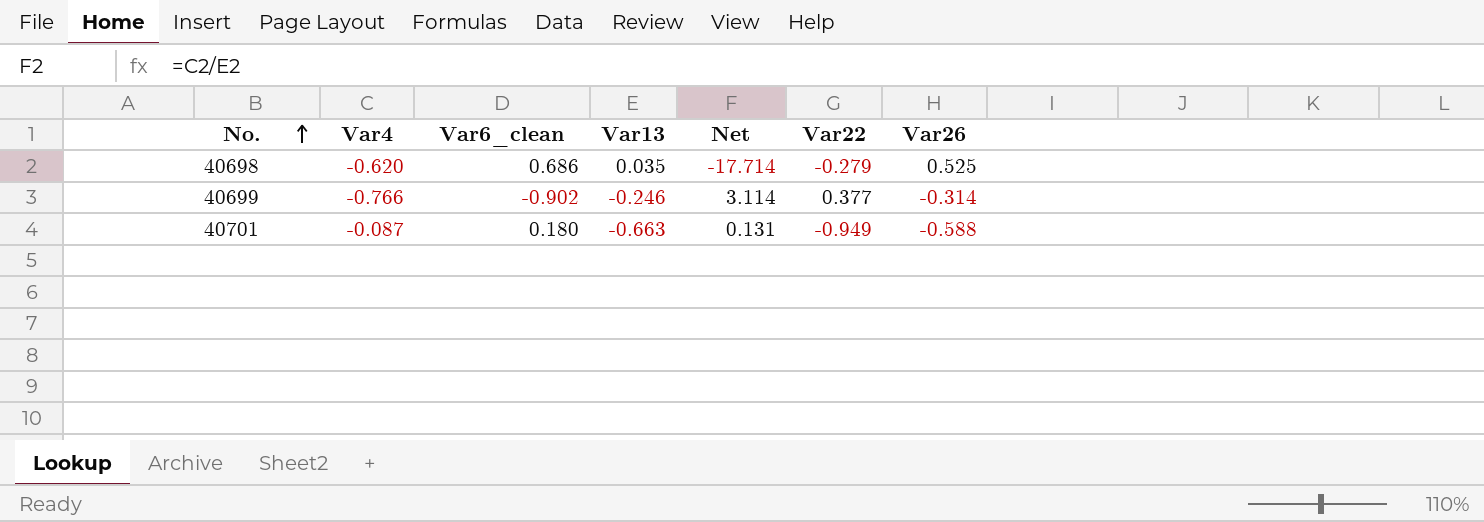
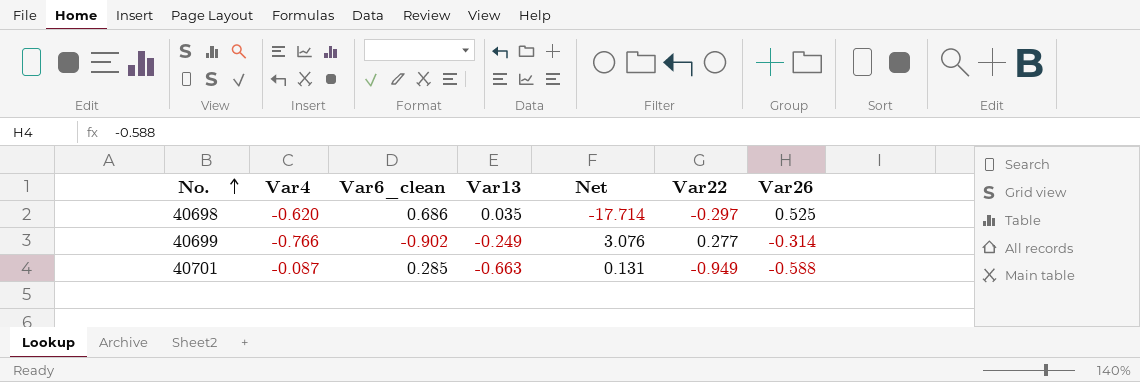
40698 | Var22: -0.279 -> -0.297
40699 | Var13: -0.246 -> -0.249
40699 | Net: 3.114 -> 3.076
40699 | Var22: 0.377 -> 0.277
40701 | Var6_clean: 0.180 -> 0.285

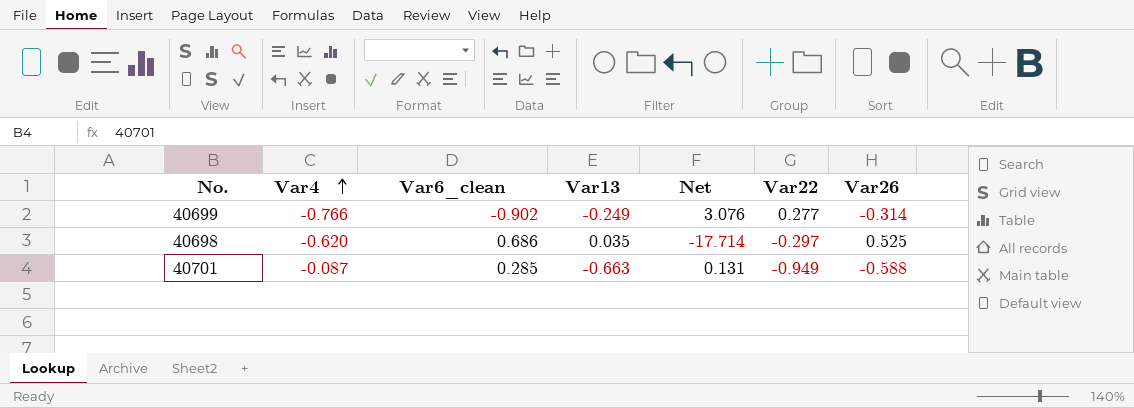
row order: No. ascending -> Var4 ascending

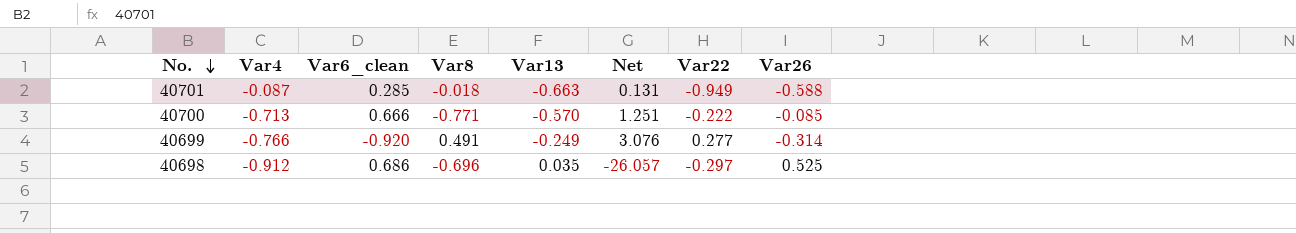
row order: Var4 ascending -> No. descending
column Var8 | position: none -> 4
row 40700: none -> -0.713 | 0.666 | -0.771 | -0.570 | 1.251 | -0.222 | -0.085
40699 | Var6_clean: -0.902 -> -0.920
40698 | Var4: -0.620 -> -0.912
40698 | Net: -17.714 -> -26.057

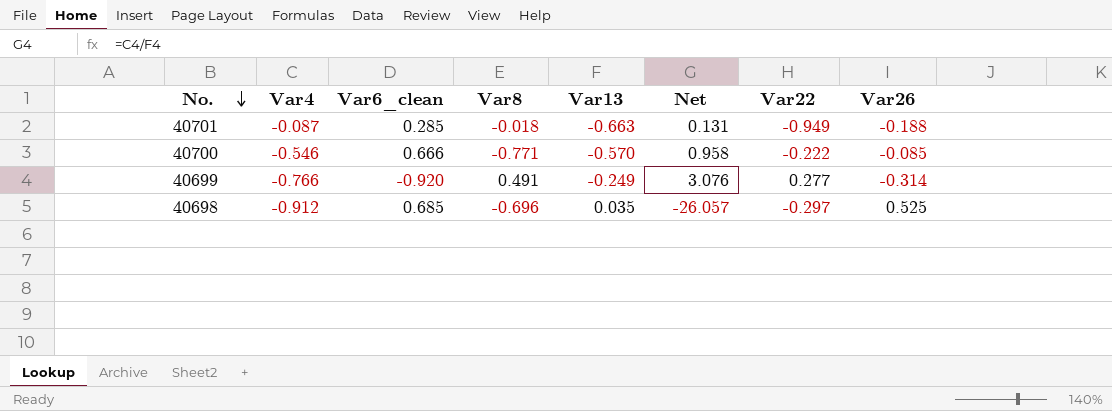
40701 | Var26: -0.588 -> -0.188
40700 | Var4: -0.713 -> -0.546
40700 | Net: 1.251 -> 0.958
40698 | Var6_clean: 0.686 -> 0.685

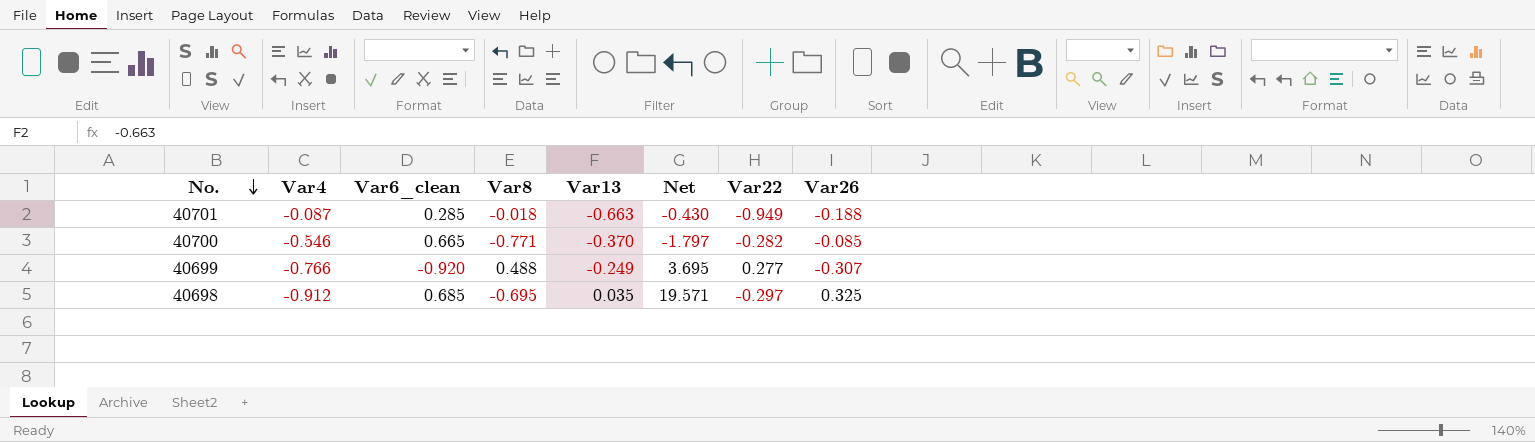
column Net | formula: [Var4] / [Var13] -> [Var6_clean] / [Var13]
40700 | Var6_clean: 0.666 -> 0.665
40700 | Var13: -0.570 -> -0.370
40700 | Var22: -0.222 -> -0.282
40699 | Var8: 0.491 -> 0.488
40699 | Var26: -0.314 -> -0.307
40698 | Var8: -0.696 -> -0.695
40698 | Var26: 0.525 -> 0.325

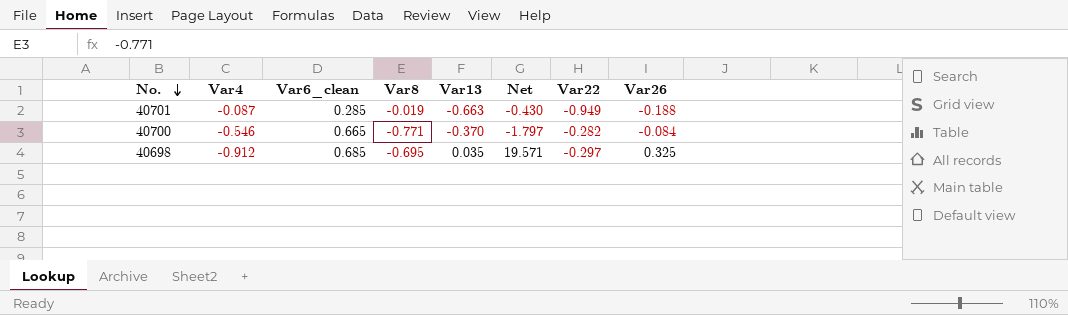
row 40699: -0.766 | -0.920 | 0.488 | -0.249 | 3.695 | 0.277 | -0.307 -> none
40701 | Var8: -0.018 -> -0.019
40700 | Var26: -0.085 -> -0.084

